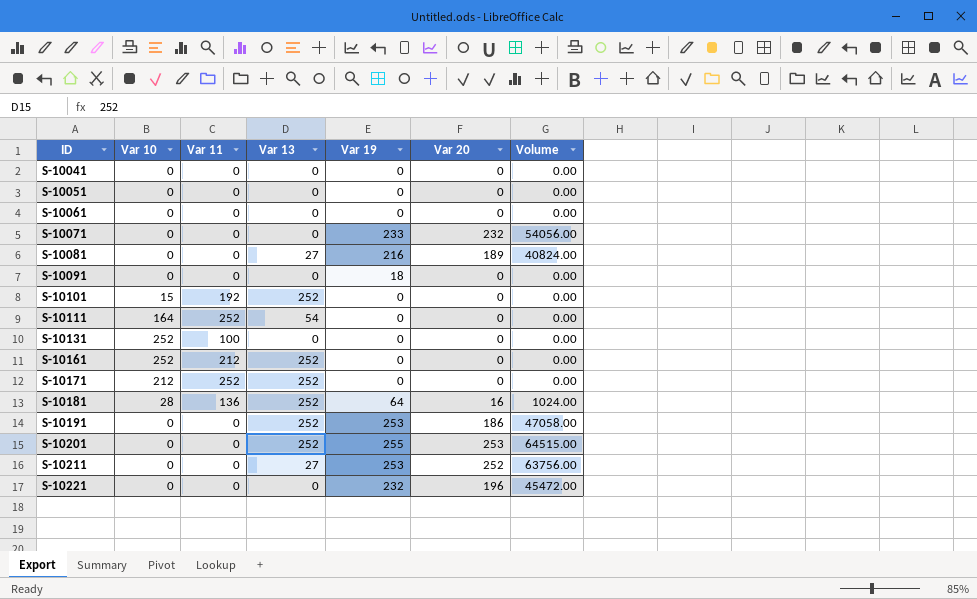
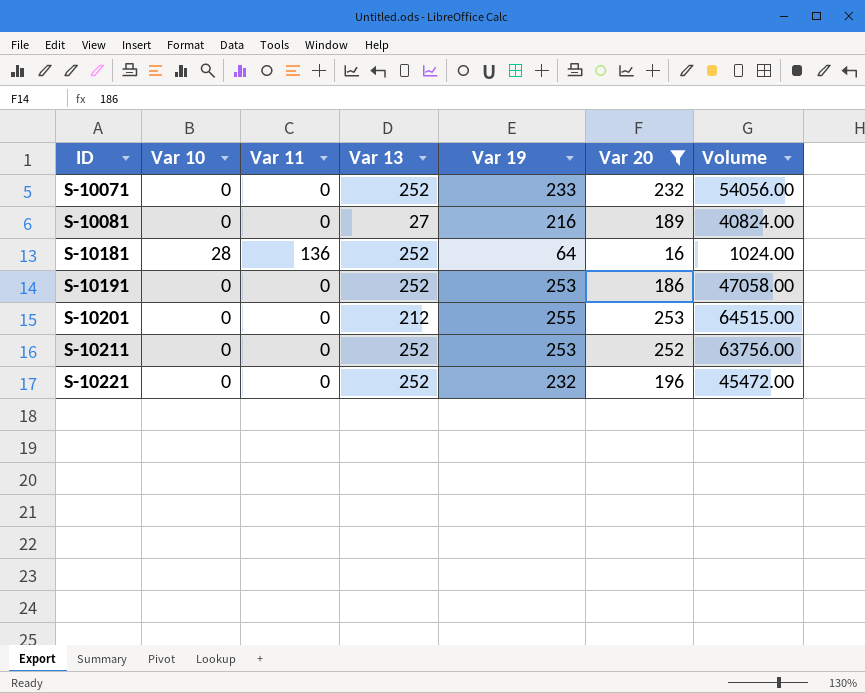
filter: none -> Var 20 != 0
S-10071 | Var 13: 0 -> 252
S-10201 | Var 13: 252 -> 212
S-10211 | Var 13: 27 -> 252
S-10221 | Var 13: 0 -> 252

